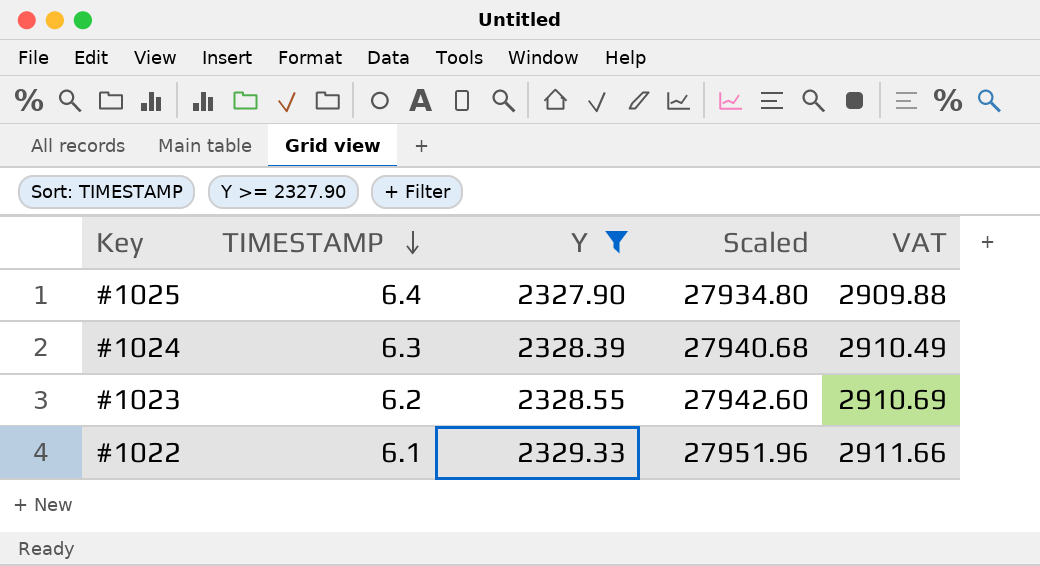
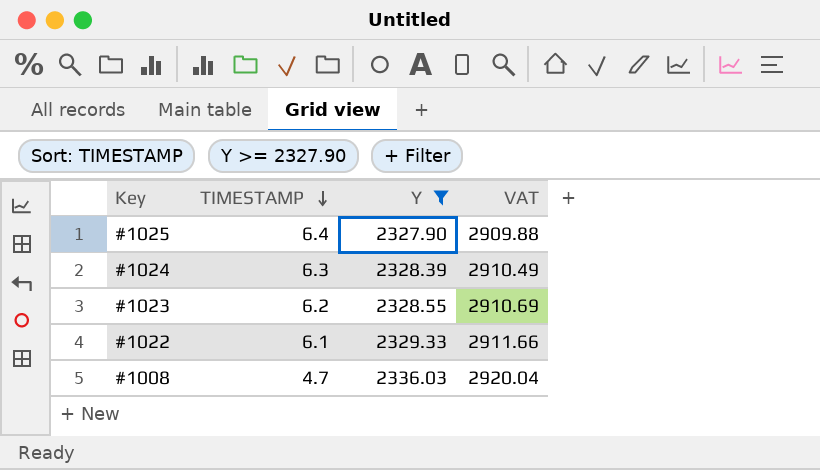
column Scaled | formula: [Y] * 12 -> none
row #1008: none -> 4.7 | 2336.03 | 2920.04

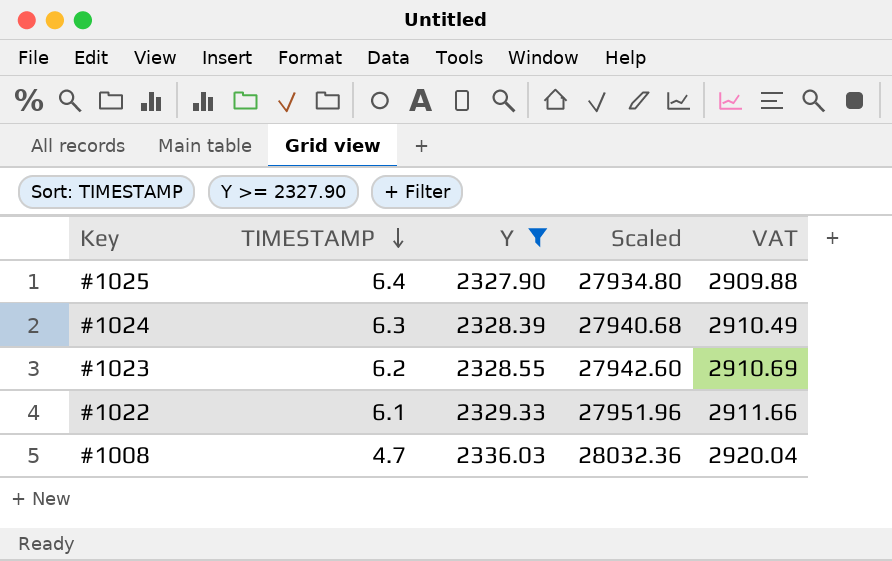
column Scaled | formula: none -> [Y] * 12

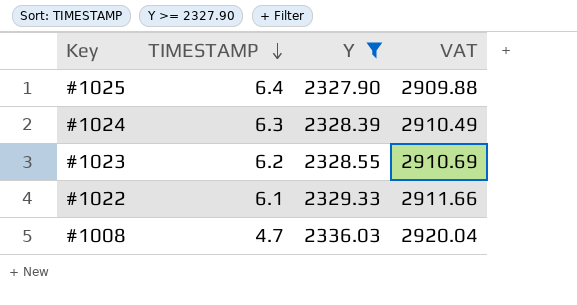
column Scaled | formula: [Y] * 12 -> none

